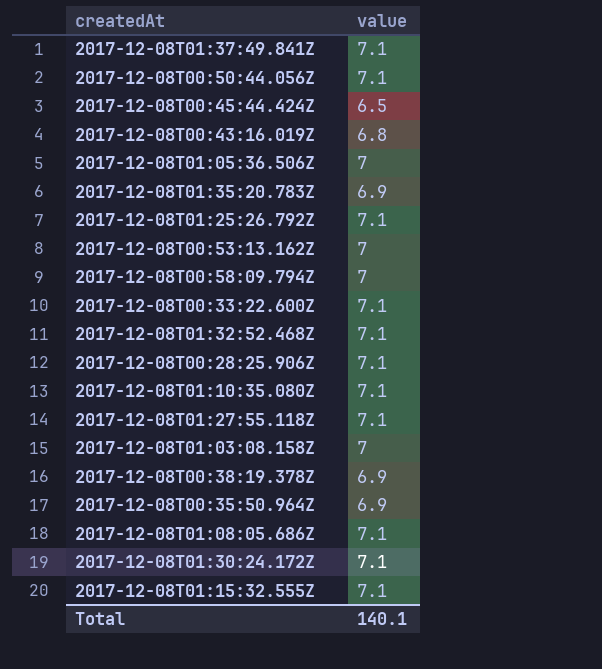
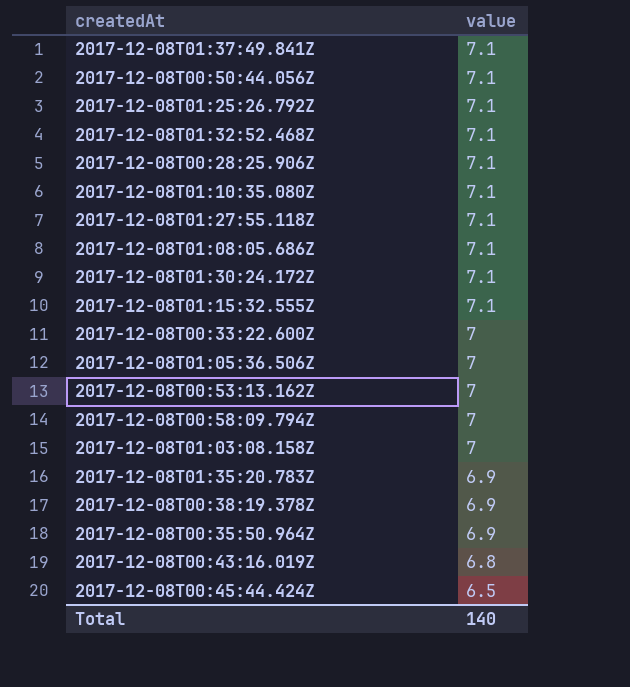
row order: none -> value descending
2017-12-08T00:33:22.600Z | value: 7.1 -> 7
Total | value: 140.1 -> 140

